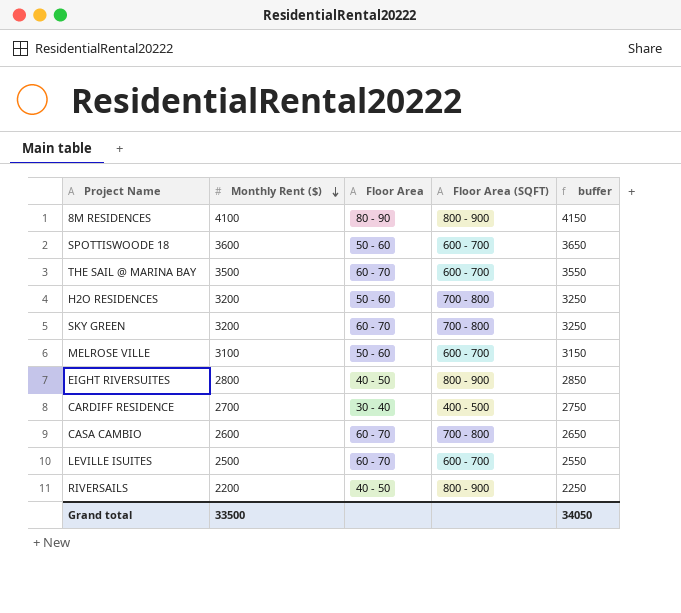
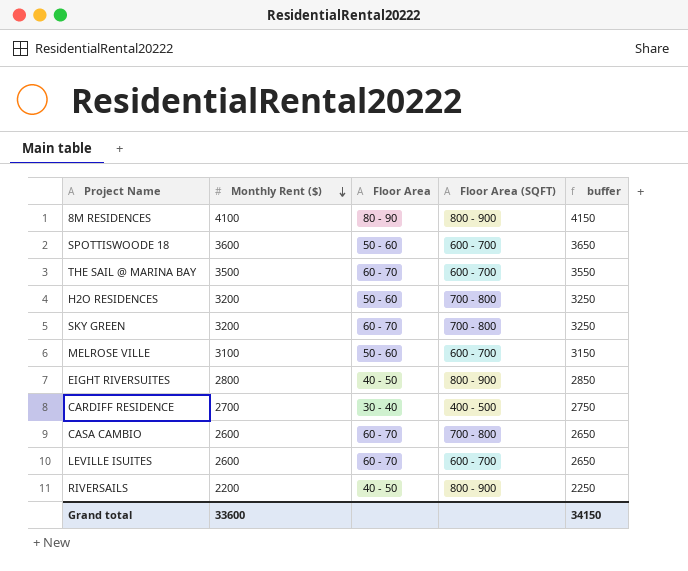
LEVILLE ISUITES | Monthly Rent ($): 2500 -> 2600
LEVILLE ISUITES | buffer: 2550 -> 2650
Grand total | Monthly Rent ($): 33500 -> 33600
Grand total | buffer: 34050 -> 34150

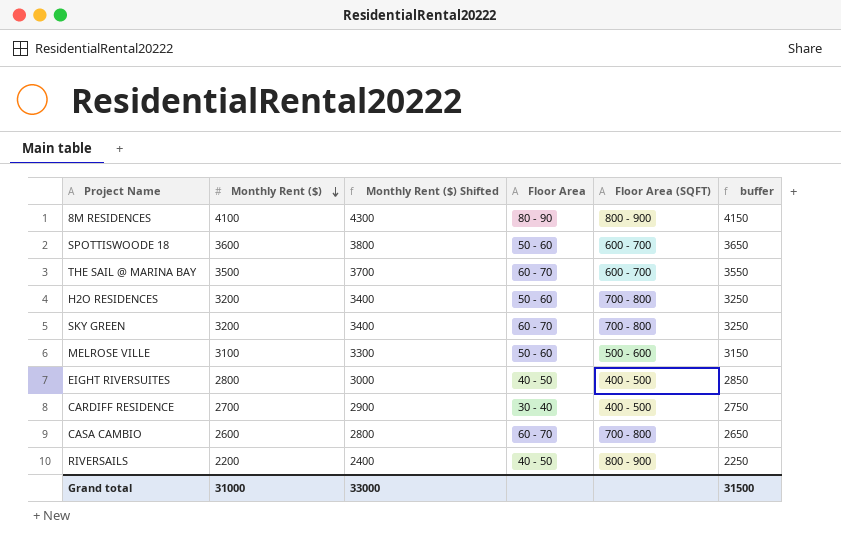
column Monthly Rent ($) Shifted | formula: none -> [Monthly Rent ($)] + 200
row LEVILLE ISUITES: 2600 | 60 - 70 | 600 - 700 | 2650 -> none
MELROSE VILLE | Floor Area (SQFT): 600 - 700 -> 500 - 600
EIGHT RIVERSUITES | Floor Area (SQFT): 800 - 900 -> 400 - 500
Grand total | Monthly Rent ($): 33600 -> 31000
Grand total | buffer: 34150 -> 31500

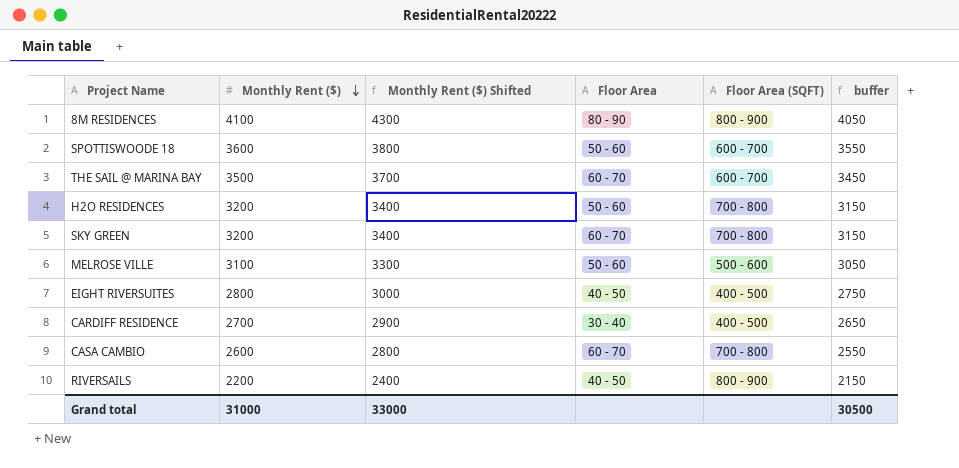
column buffer | formula: [Monthly Rent ($)] + 50 -> [Monthly Rent ($)] - 50
Grand total | buffer: 31500 -> 30500

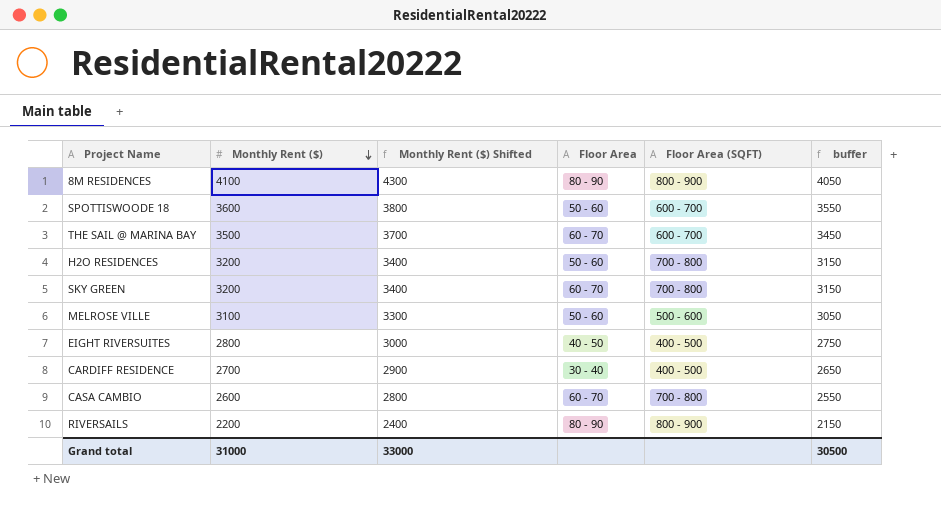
RIVERSAILS | Floor Area: 40 - 50 -> 80 - 90

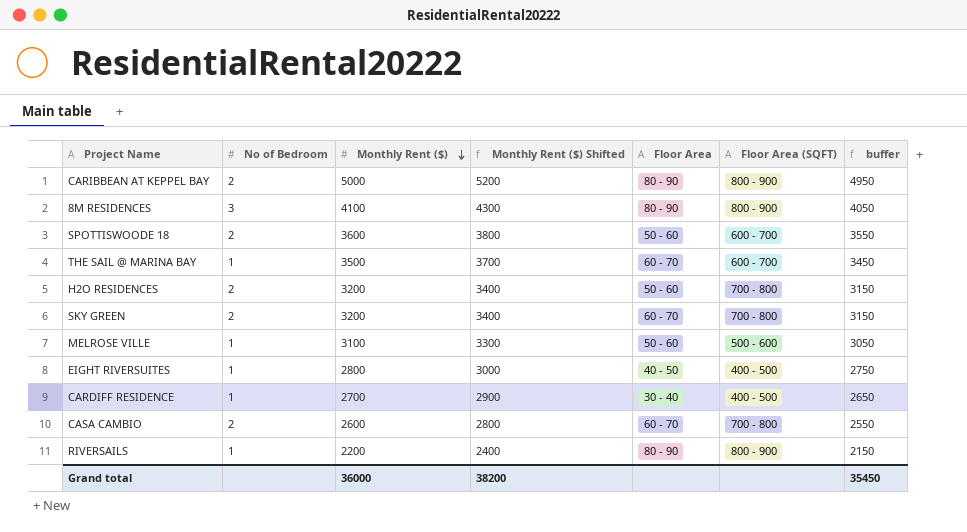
column No of Bedroom | position: none -> 2
row CARIBBEAN AT KEPPEL BAY: none -> 2 | 5000 | 5200 | 80 - 90 | 800 - 900 | 4950
Grand total | Monthly Rent ($): 31000 -> 36000
Grand total | Monthly Rent ($) Shifted: 33000 -> 38200
Grand total | buffer: 30500 -> 35450

